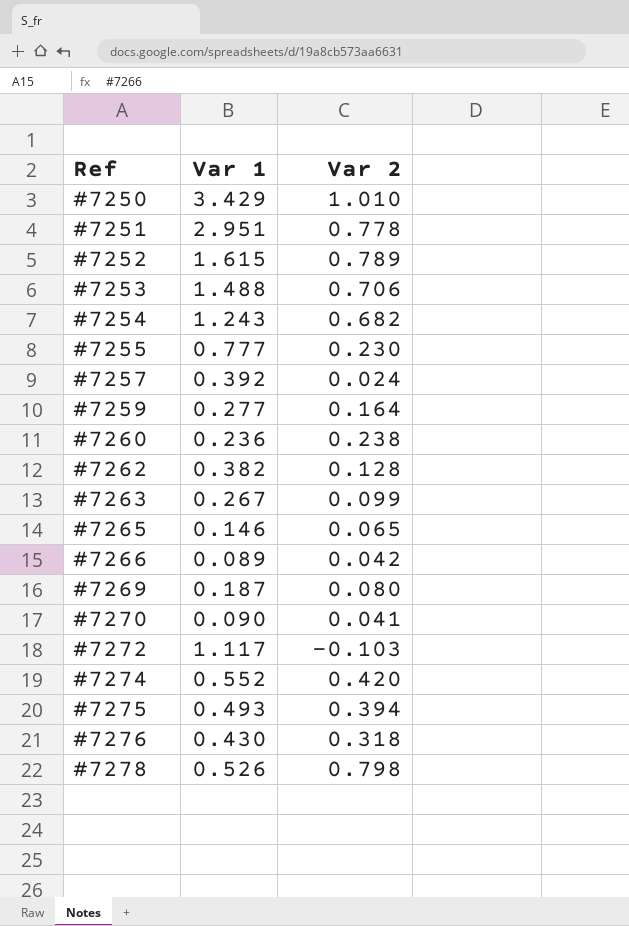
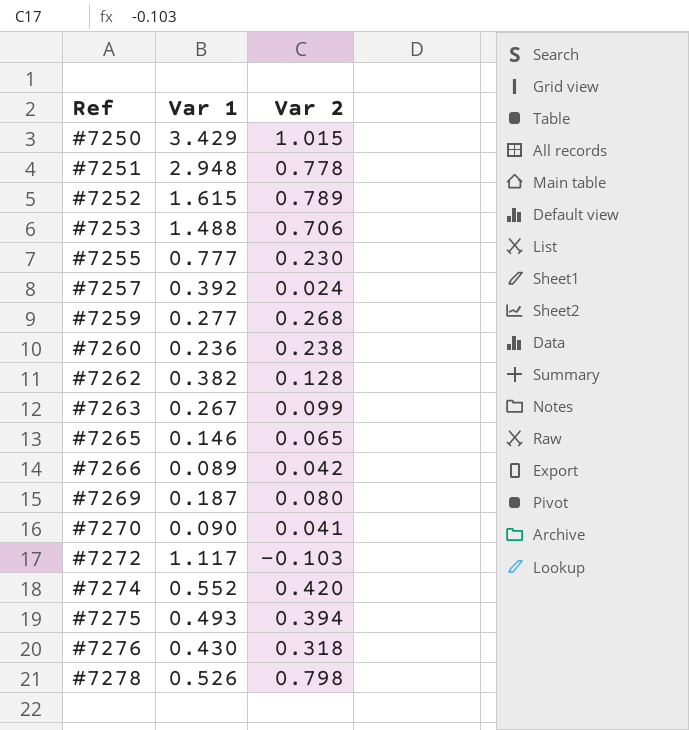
row #7254: 1.243 | 0.682 -> none
#7250 | Var 2: 1.010 -> 1.015
#7251 | Var 1: 2.951 -> 2.948
#7259 | Var 2: 0.164 -> 0.268

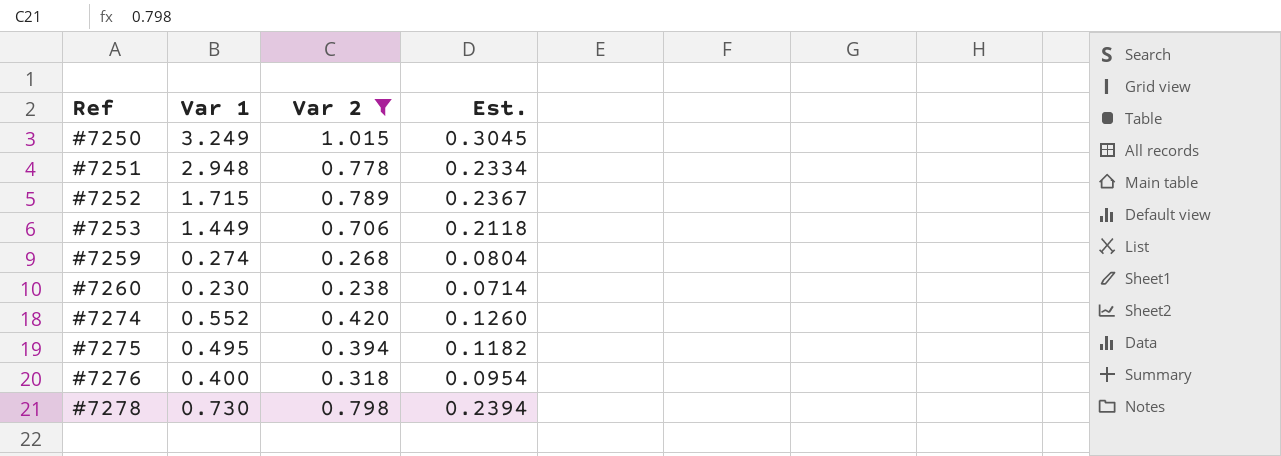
filter: none -> Var 2 >= 0.238
column Est. | formula: none -> [Var 2] * 0.3
#7250 | Var 1: 3.429 -> 3.249
#7252 | Var 1: 1.615 -> 1.715
#7253 | Var 1: 1.488 -> 1.449
#7259 | Var 1: 0.277 -> 0.274
#7260 | Var 1: 0.236 -> 0.230
#7275 | Var 1: 0.493 -> 0.495
#7276 | Var 1: 0.430 -> 0.400
#7278 | Var 1: 0.526 -> 0.730

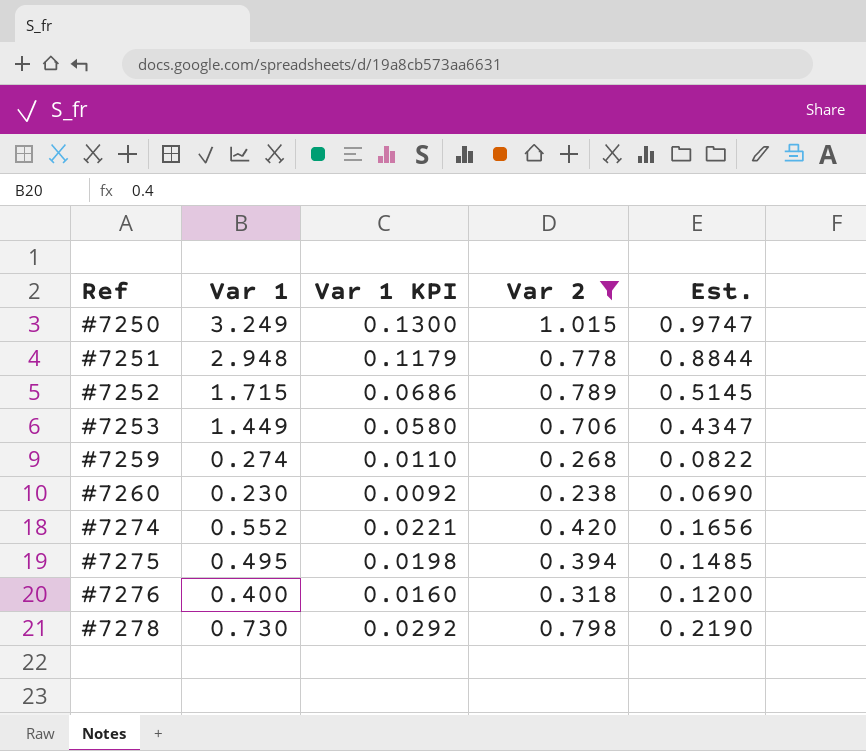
column Var 1 KPI | formula: none -> [Var 1] * 0.04
column Est. | formula: [Var 2] * 0.3 -> [Var 1] * 0.3

